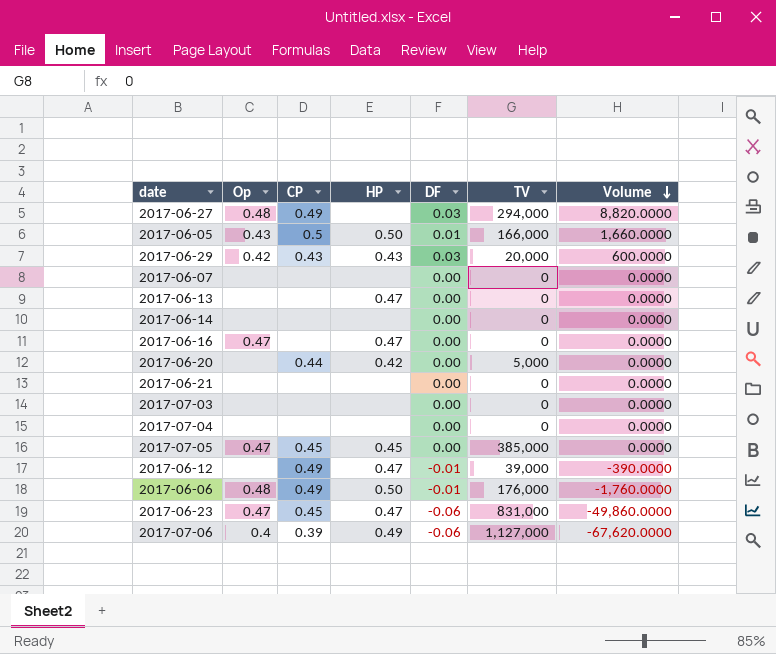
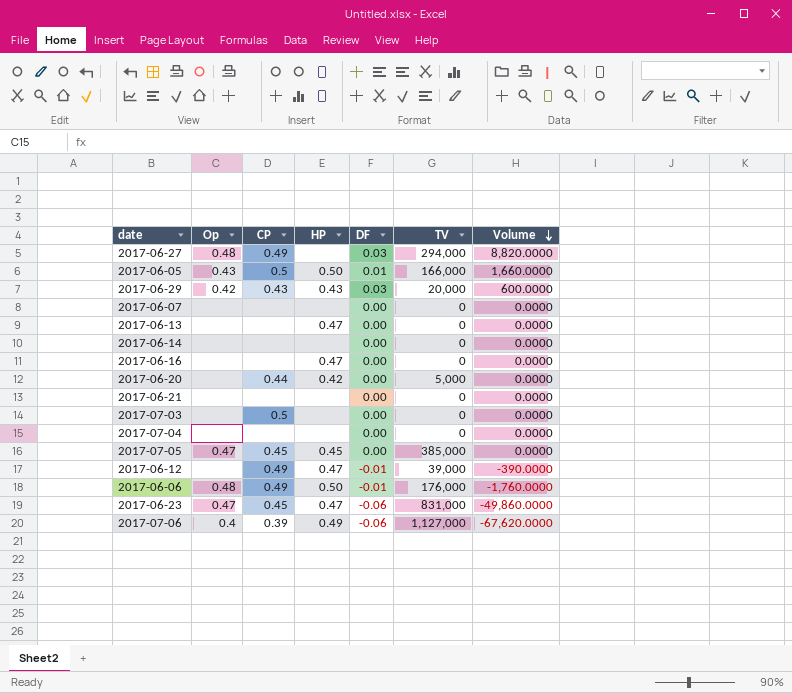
2017-06-16 | Op: 0.47 -> none
2017-07-03 | CP: none -> 0.5

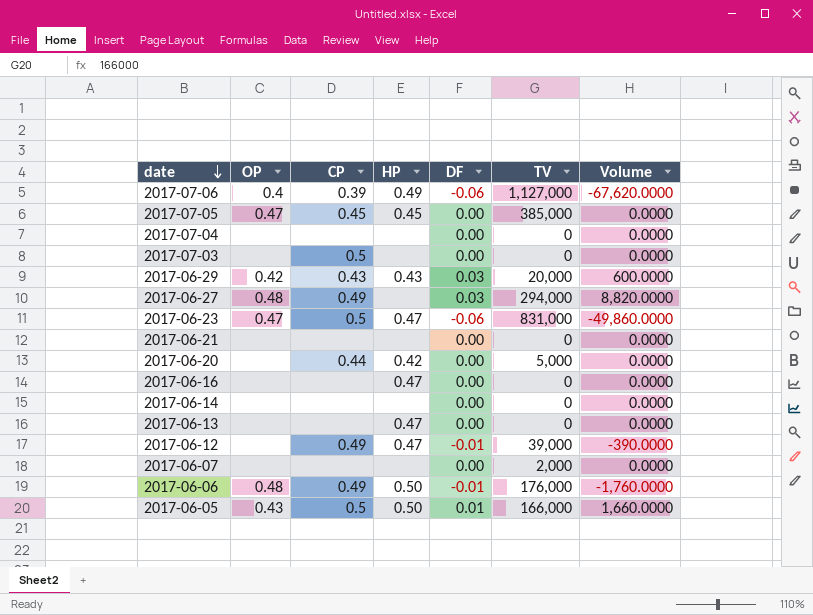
row order: Volume descending -> date descending
column name: Op -> OP
2017-06-23 | CP: 0.45 -> 0.5
2017-06-07 | TV: 0 -> 2,000

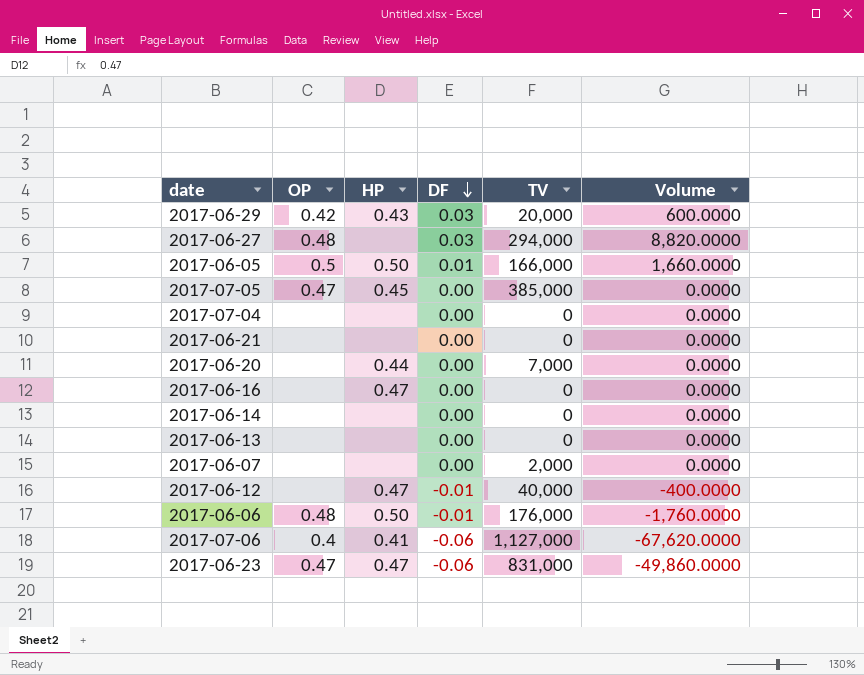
row order: date descending -> DF descending
column CP | position: 3 -> none
row 2017-07-03: none | 0.5 | none | 0.00 | 0 | 0.0000 -> none
2017-06-05 | OP: 0.43 -> 0.5
2017-06-20 | HP: 0.42 -> 0.44
2017-06-20 | TV: 5,000 -> 7,000
2017-06-13 | HP: 0.47 -> none
2017-06-12 | TV: 39,000 -> 40,000
2017-06-12 | Volume: -390.0000 -> -400.0000
2017-07-06 | HP: 0.49 -> 0.41

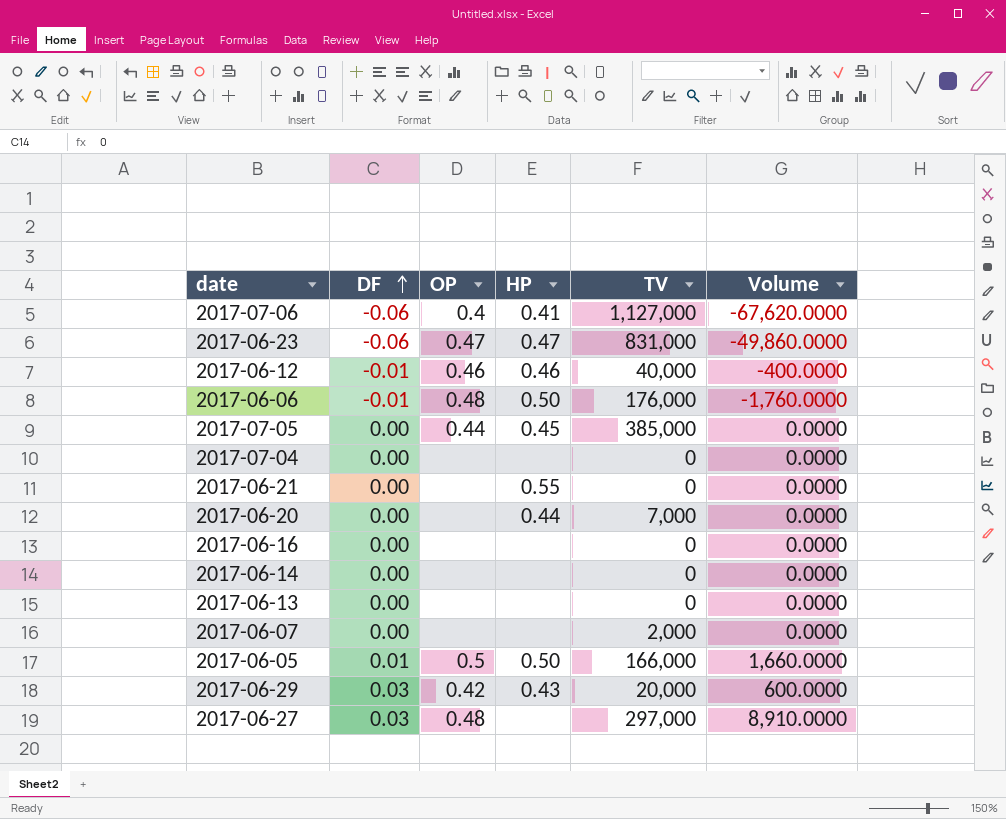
row order: DF descending -> DF ascending
column DF | position: 4 -> 2
2017-06-12 | OP: none -> 0.46
2017-06-12 | HP: 0.47 -> 0.46
2017-07-05 | OP: 0.47 -> 0.44
2017-06-21 | HP: none -> 0.55
2017-06-16 | HP: 0.47 -> none
2017-06-27 | TV: 294,000 -> 297,000
2017-06-27 | Volume: 8,820.0000 -> 8,910.0000

